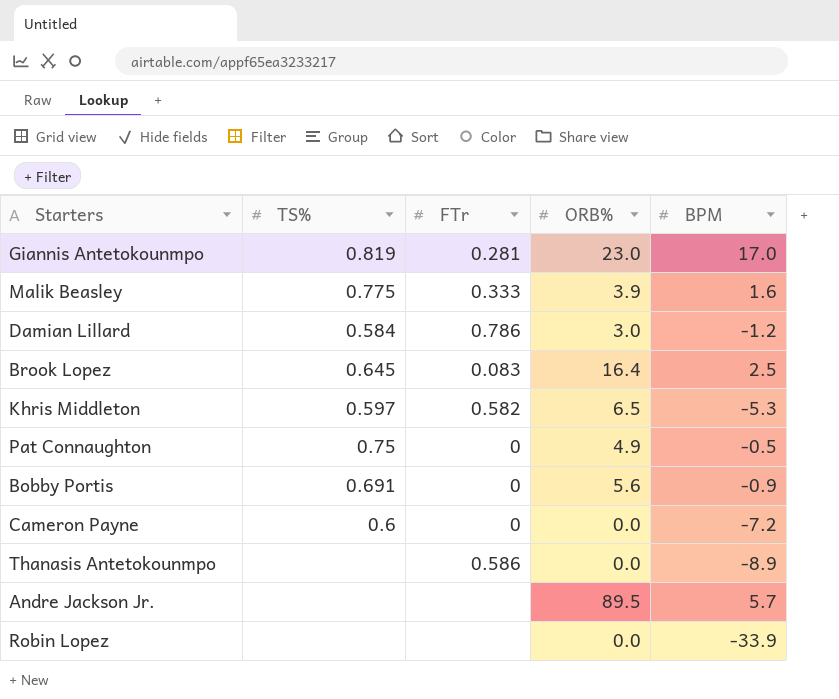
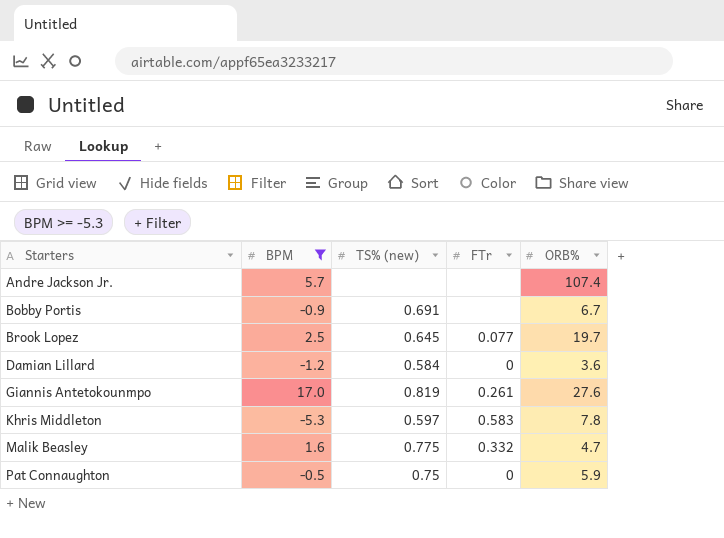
filter: none -> BPM >= -5.3
row order: none -> Starters ascending
column BPM | position: 5 -> 2
column name: TS% -> TS% (new)
Andre Jackson Jr. | ORB%: 89.5 -> 107.4
Bobby Portis | FTr: 0 -> none
Bobby Portis | ORB%: 5.6 -> 6.7
Brook Lopez | FTr: 0.083 -> 0.077
Brook Lopez | ORB%: 16.4 -> 19.7
Damian Lillard | FTr: 0.786 -> 0
Damian Lillard | ORB%: 3.0 -> 3.6
Giannis Antetokounmpo | FTr: 0.281 -> 0.261
Giannis Antetokounmpo | ORB%: 23.0 -> 27.6
Khris Middleton | FTr: 0.582 -> 0.583
Khris Middleton | ORB%: 6.5 -> 7.8
Malik Beasley | FTr: 0.333 -> 0.332
Malik Beasley | ORB%: 3.9 -> 4.7
Pat Connaughton | ORB%: 4.9 -> 5.9

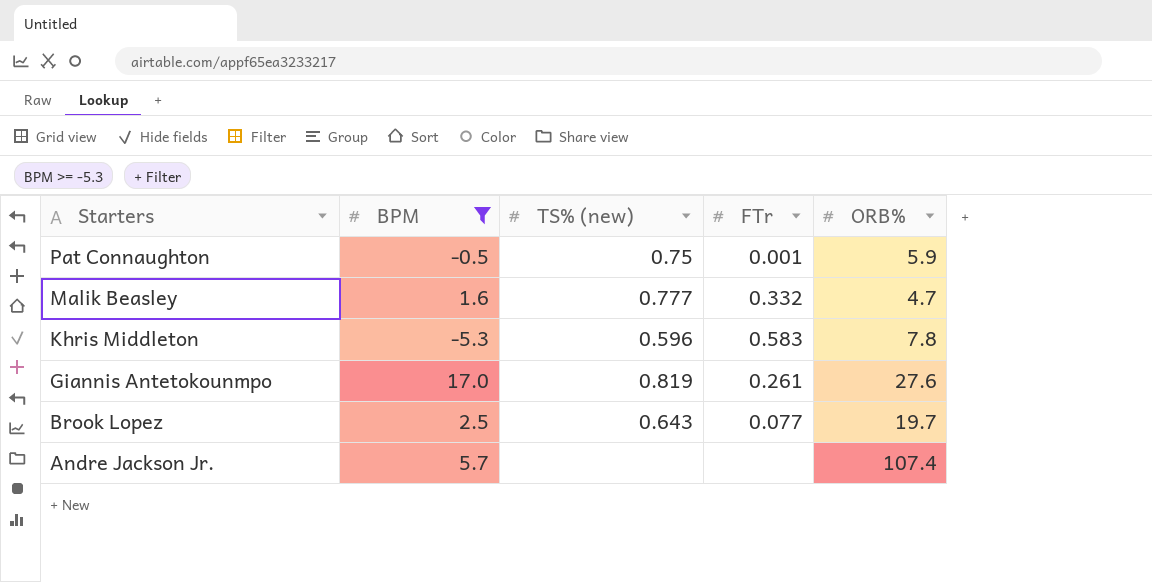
row order: Starters ascending -> Starters descending
row Bobby Portis: -0.9 | 0.691 | none | 6.7 -> none
row Damian Lillard: -1.2 | 0.584 | 0 | 3.6 -> none
Pat Connaughton | FTr: 0 -> 0.001
Malik Beasley | TS% (new): 0.775 -> 0.777
Khris Middleton | TS% (new): 0.597 -> 0.596
Brook Lopez | TS% (new): 0.645 -> 0.643

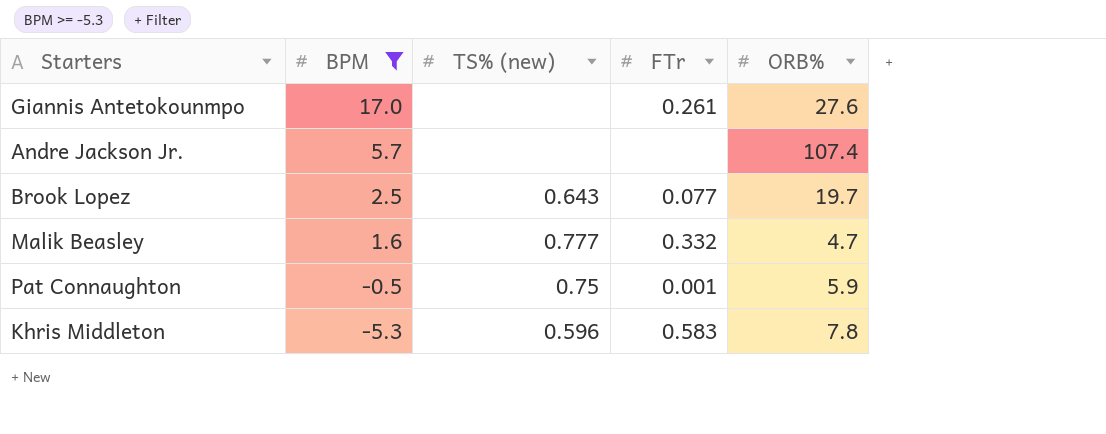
row order: Starters descending -> BPM descending
Giannis Antetokounmpo | TS% (new): 0.819 -> none

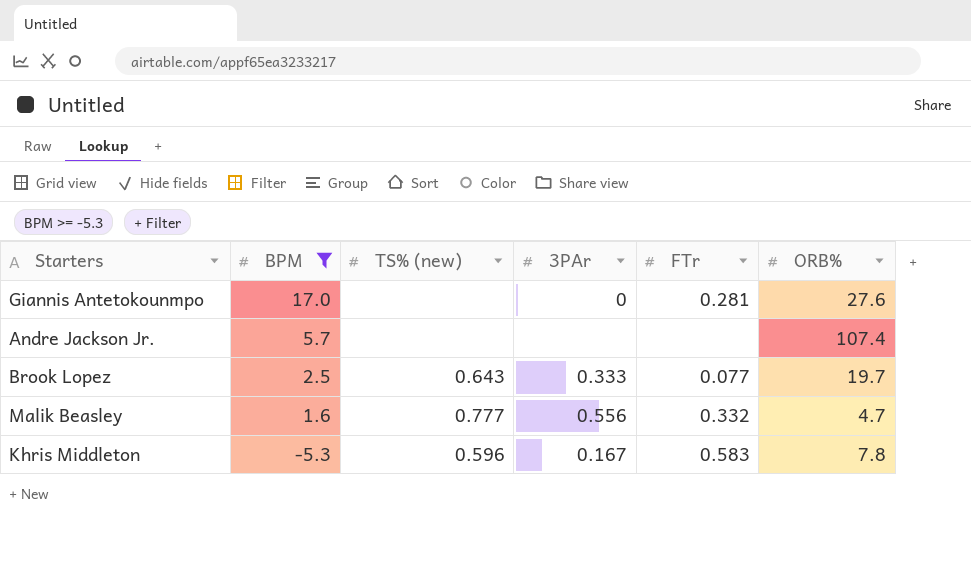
column 3PAr | position: none -> 4
row Pat Connaughton: -0.5 | 0.75 | 0.001 | 5.9 -> none
Giannis Antetokounmpo | FTr: 0.261 -> 0.281

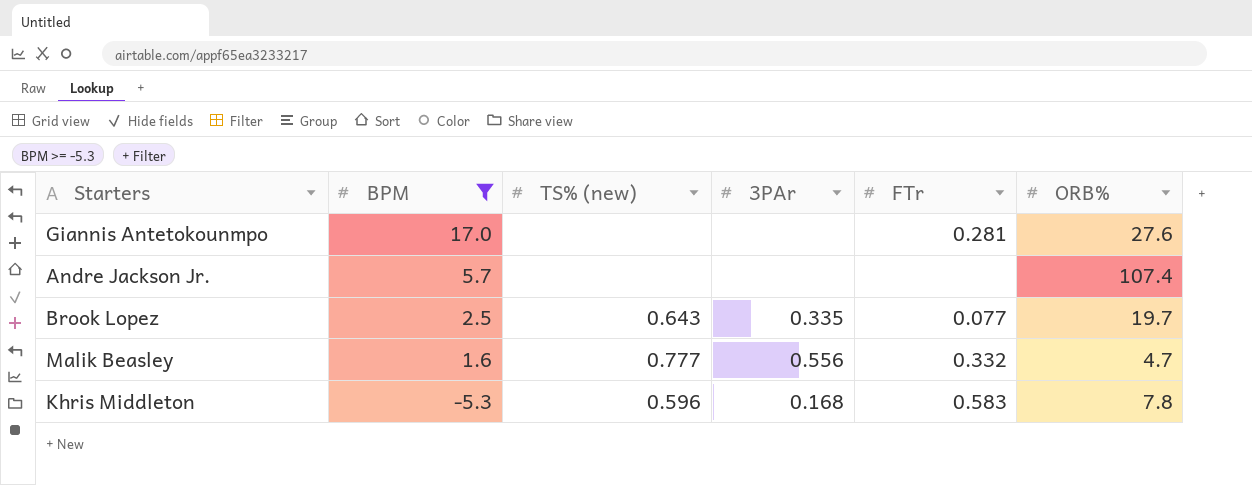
Giannis Antetokounmpo | 3PAr: 0 -> none
Brook Lopez | 3PAr: 0.333 -> 0.335
Khris Middleton | 3PAr: 0.167 -> 0.168

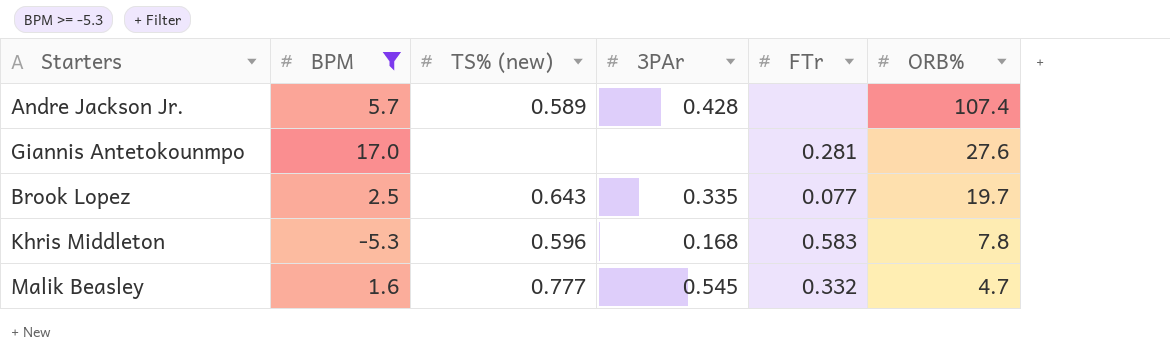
row order: BPM descending -> ORB% descending
Andre Jackson Jr. | TS% (new): none -> 0.589
Andre Jackson Jr. | 3PAr: none -> 0.428
Malik Beasley | 3PAr: 0.556 -> 0.545

